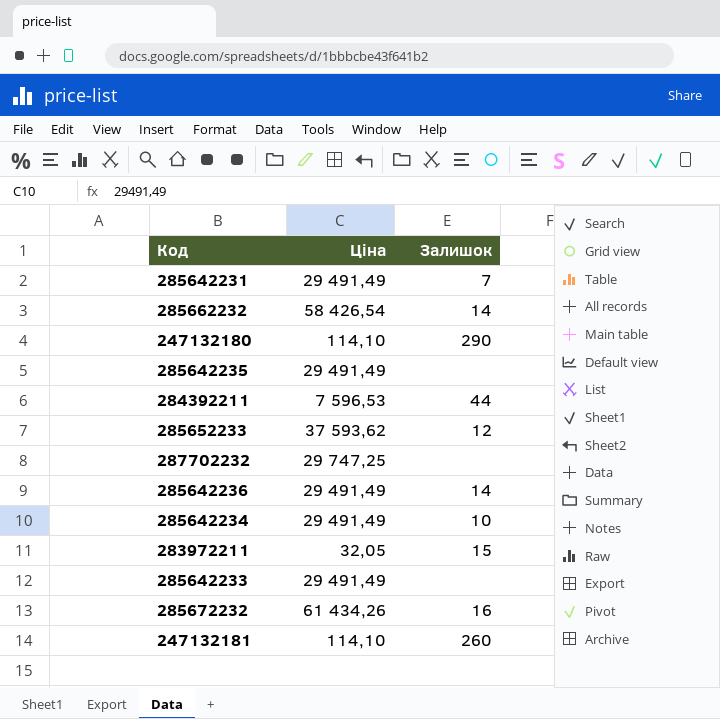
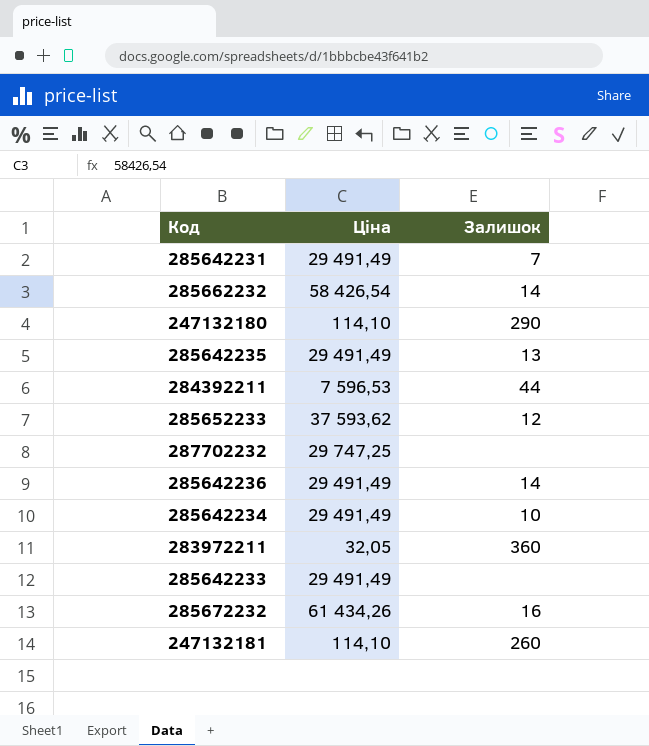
285642235 | Залишок: none -> 13
283972211 | Залишок: 15 -> 360

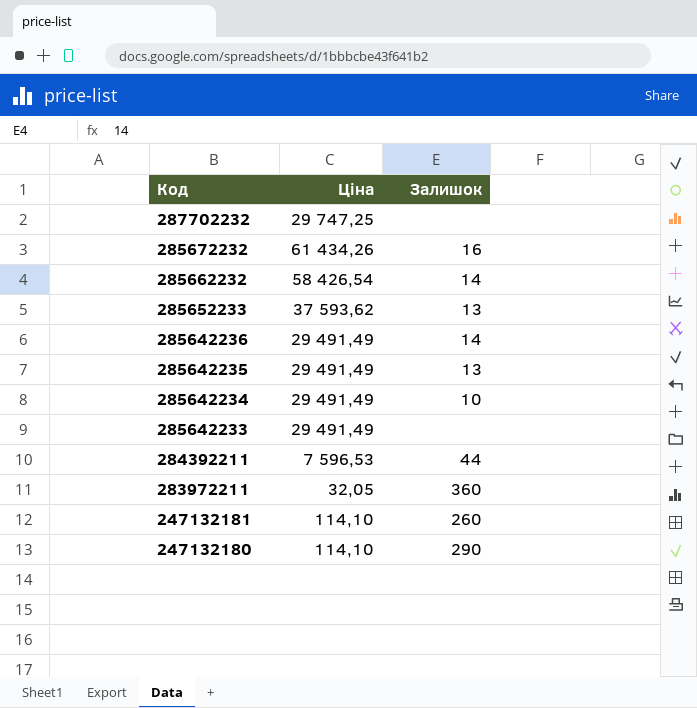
row order: none -> Код descending
row 285642231: 29 491,49 | 7 -> none
285652233 | Залишок: 12 -> 13

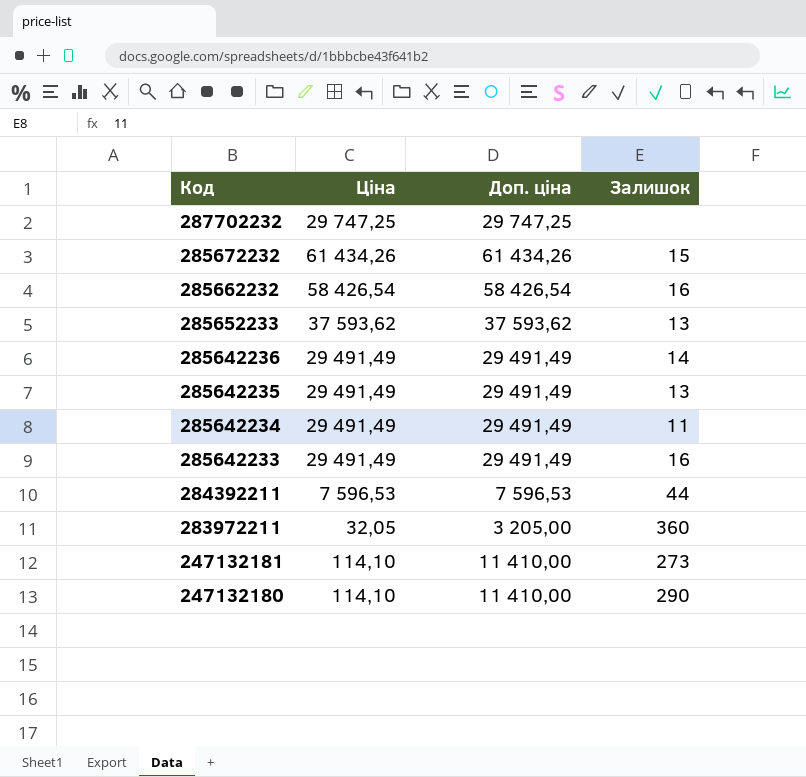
column Доп. ціна | position: none -> 3
285672232 | Залишок: 16 -> 15
285662232 | Залишок: 14 -> 16
285642234 | Залишок: 10 -> 11
285642233 | Залишок: none -> 16
247132181 | Залишок: 260 -> 273

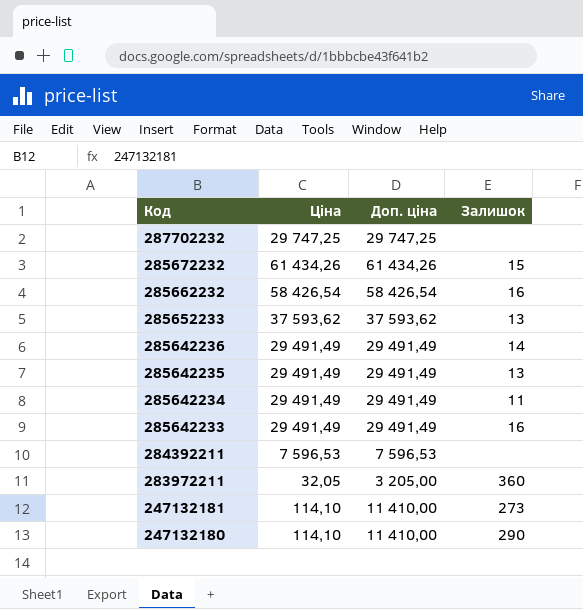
284392211 | Залишок: 44 -> none

